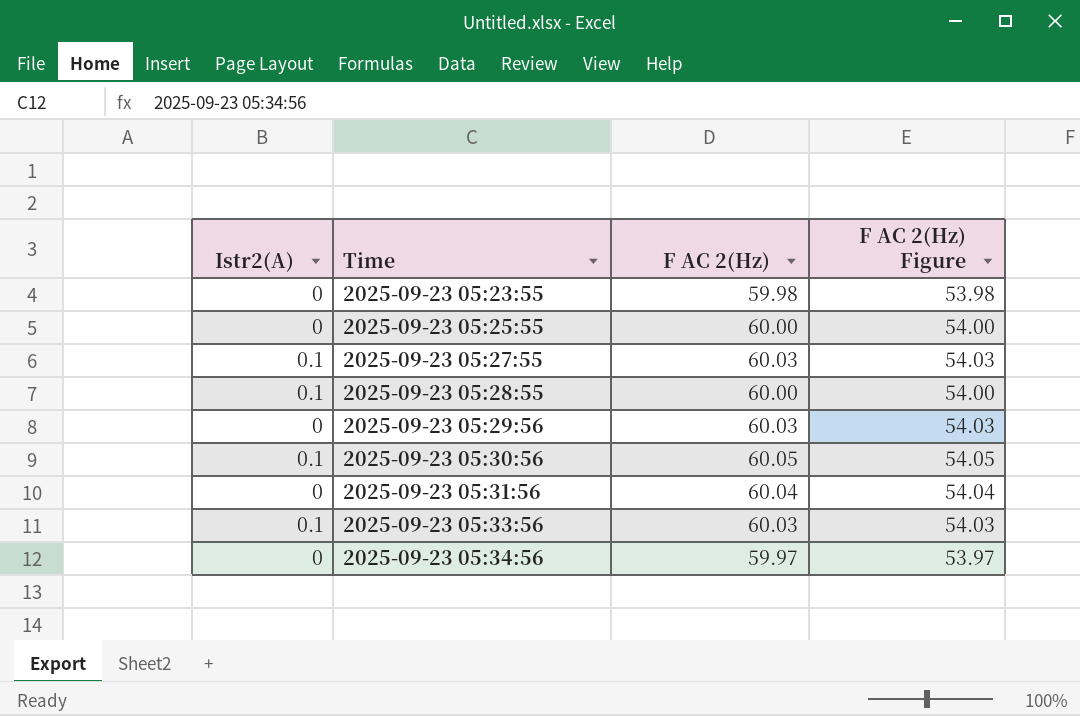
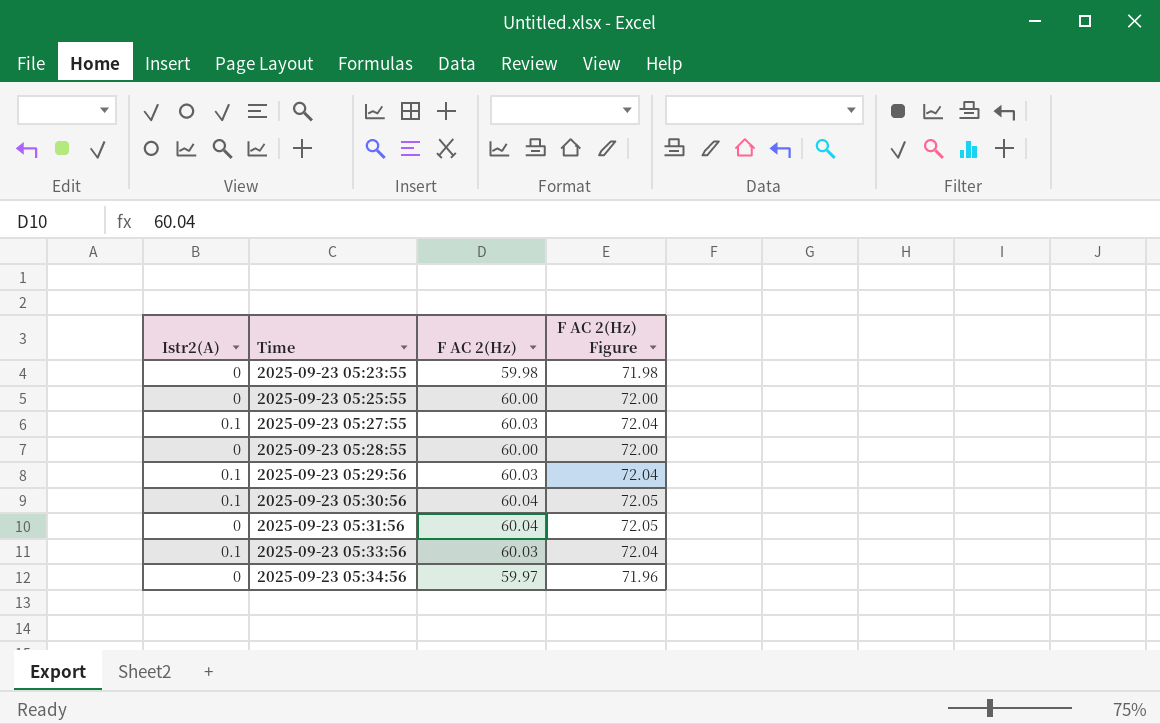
column F AC 2(Hz) Figure | formula: [F AC 2(Hz)] * 0.9 -> [F AC 2(Hz)] * 1.2
2025-09-23 05:28:55 | Istr2(A): 0.1 -> 0
2025-09-23 05:29:56 | Istr2(A): 0 -> 0.1
2025-09-23 05:30:56 | F AC 2(Hz): 60.05 -> 60.04

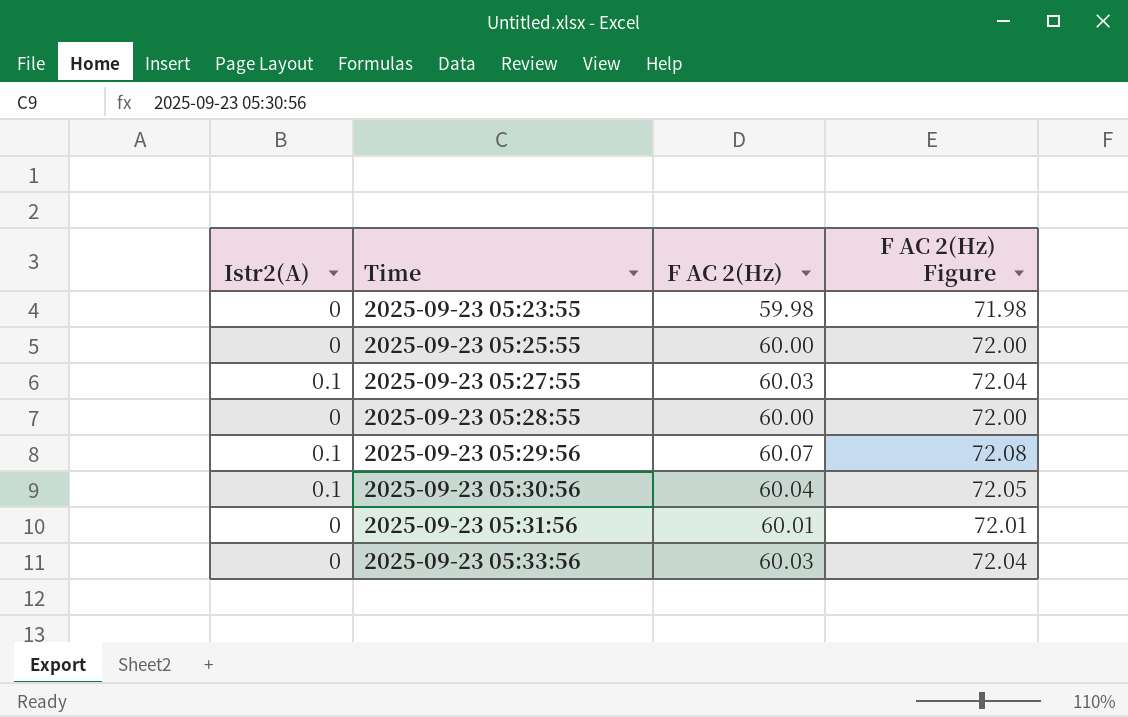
row 2025-09-23 05:34:56: 0 | 59.97 | 71.96 -> none
2025-09-23 05:29:56 | F AC 2(Hz): 60.03 -> 60.07
2025-09-23 05:29:56 | F AC 2(Hz) Figure: 72.04 -> 72.08
2025-09-23 05:31:56 | F AC 2(Hz): 60.04 -> 60.01
2025-09-23 05:31:56 | F AC 2(Hz) Figure: 72.05 -> 72.01
2025-09-23 05:33:56 | Istr2(A): 0.1 -> 0

